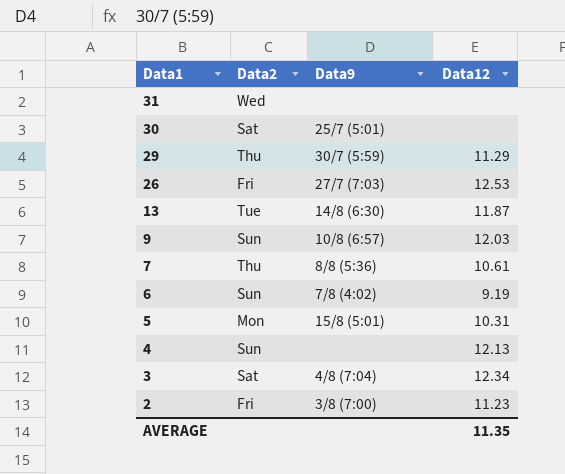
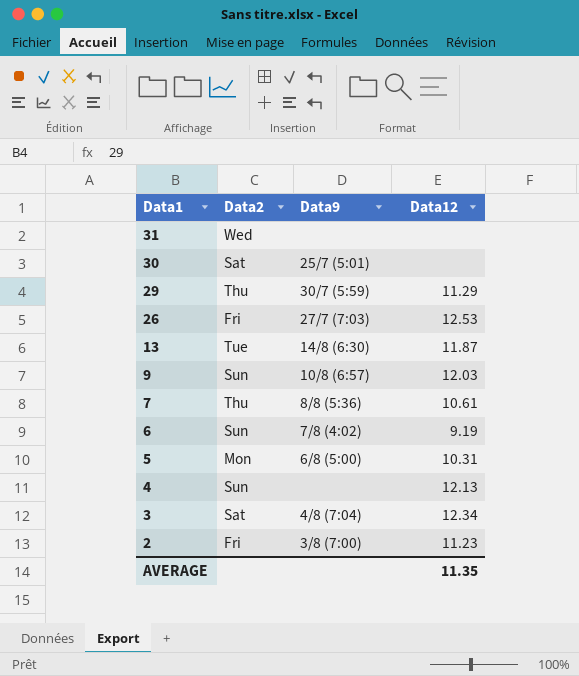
5 | Data9: 15/8 (5:01) -> 6/8 (5:00)

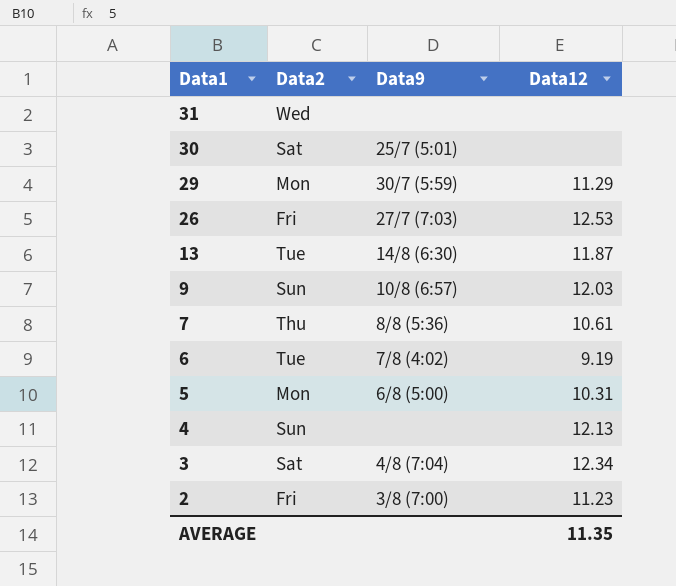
29 | Data2: Thu -> Mon
6 | Data2: Sun -> Tue

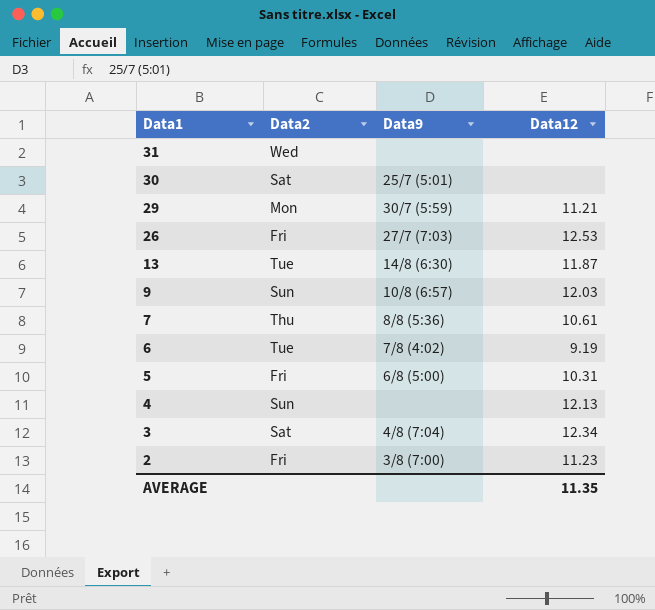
29 | Data12: 11.29 -> 11.21
5 | Data2: Mon -> Fri

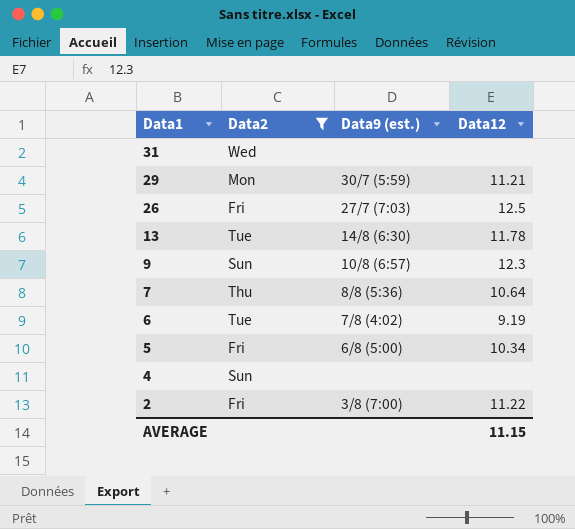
filter: none -> Data2 != Sat
column name: Data9 -> Data9 (est.)
26 | Data12: 12.53 -> 12.5
13 | Data12: 11.87 -> 11.78
9 | Data12: 12.03 -> 12.3
7 | Data12: 10.61 -> 10.64
5 | Data12: 10.31 -> 10.34
4 | Data12: 12.13 -> none
2 | Data12: 11.23 -> 11.22
AVERAGE | Data12: 11.35 -> 11.15

